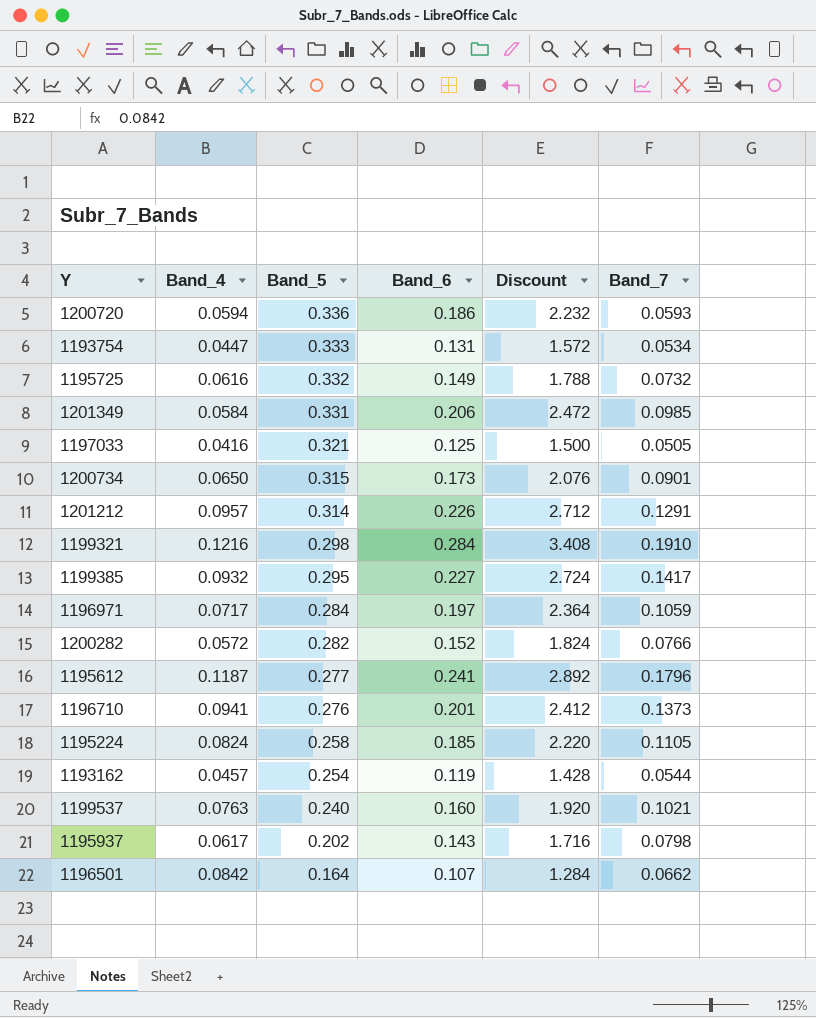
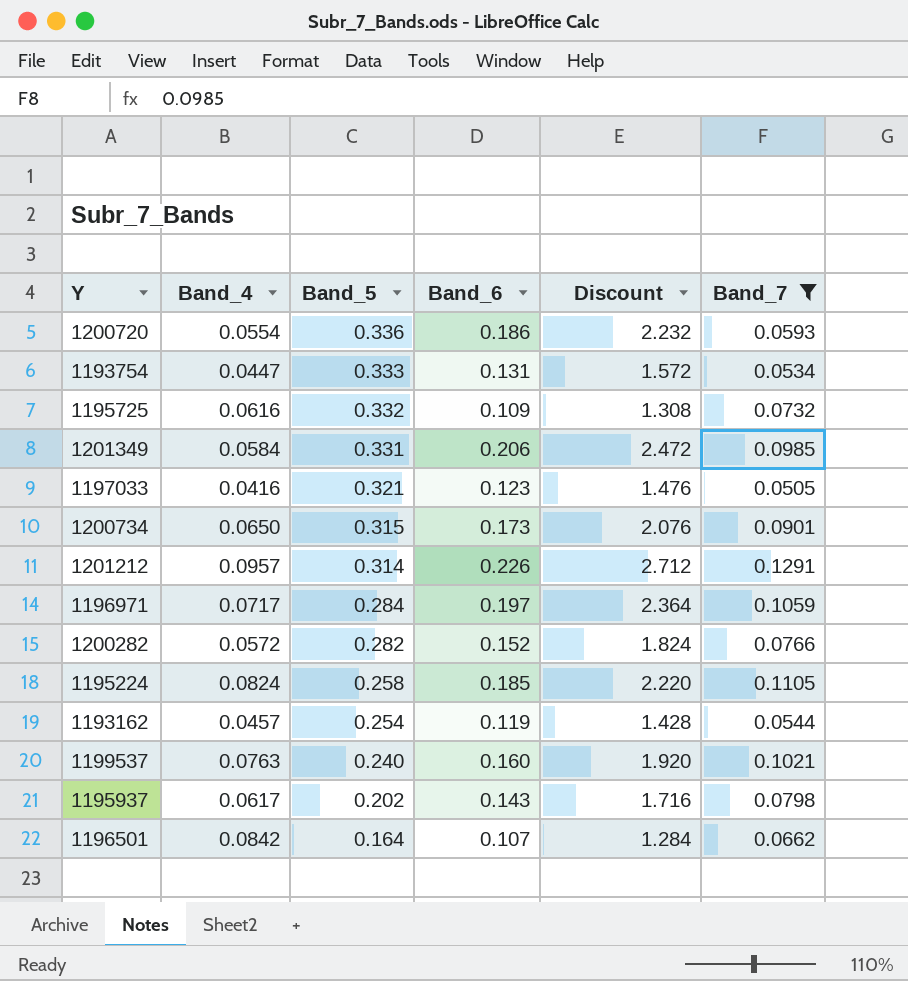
filter: none -> Band_7 <= 0.1291
1200720 | Band_4: 0.0594 -> 0.0554
1195725 | Band_6: 0.149 -> 0.109
1195725 | Discount: 1.788 -> 1.308
1197033 | Band_6: 0.125 -> 0.123
1197033 | Discount: 1.500 -> 1.476

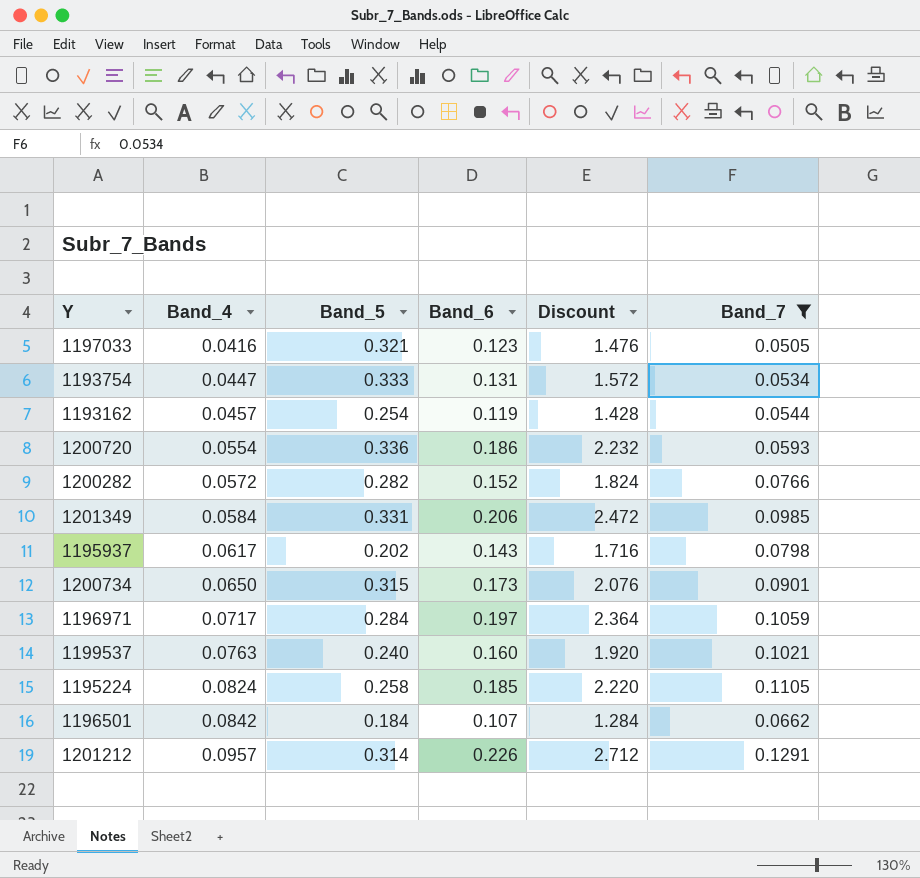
row order: Band_5 descending -> Band_4 ascending
row 1195725: 0.0616 | 0.332 | 0.109 | 1.308 | 0.0732 -> none
1196501 | Band_5: 0.164 -> 0.184

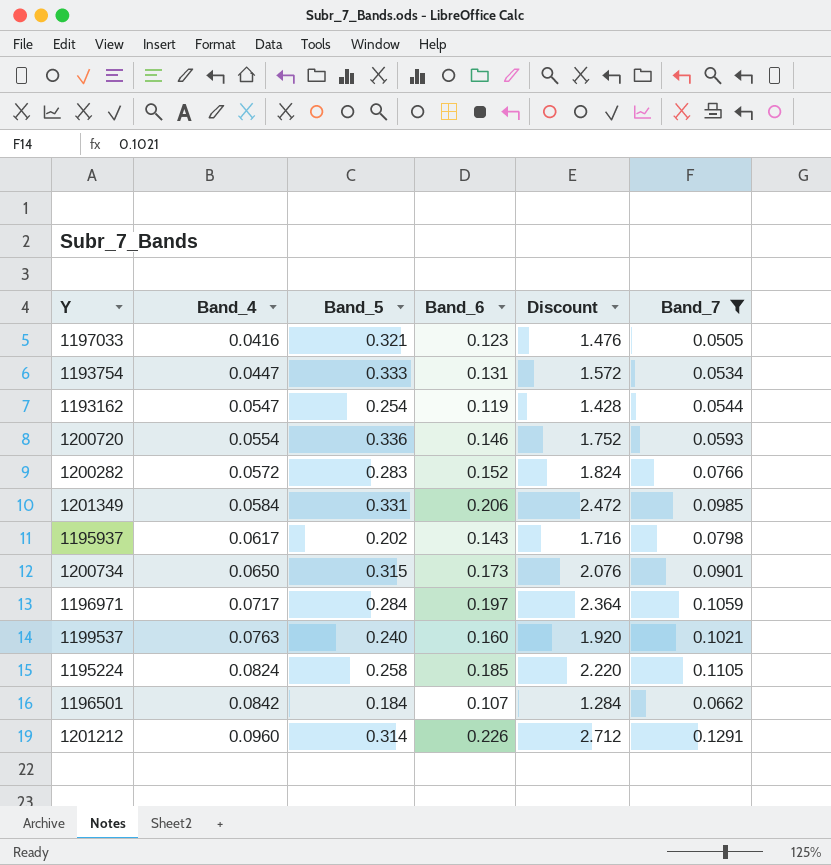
1193162 | Band_4: 0.0457 -> 0.0547
1200720 | Band_6: 0.186 -> 0.146
1200720 | Discount: 2.232 -> 1.752
1200282 | Band_5: 0.282 -> 0.283
1201212 | Band_4: 0.0957 -> 0.0960

